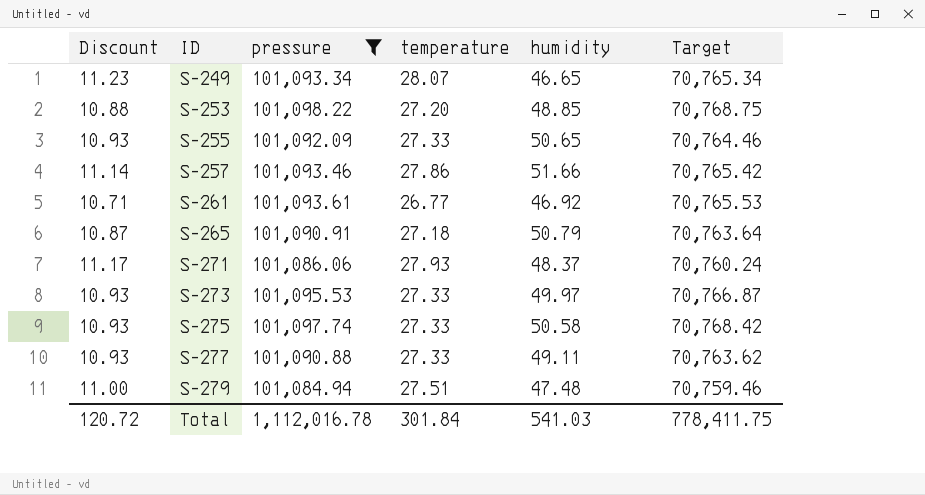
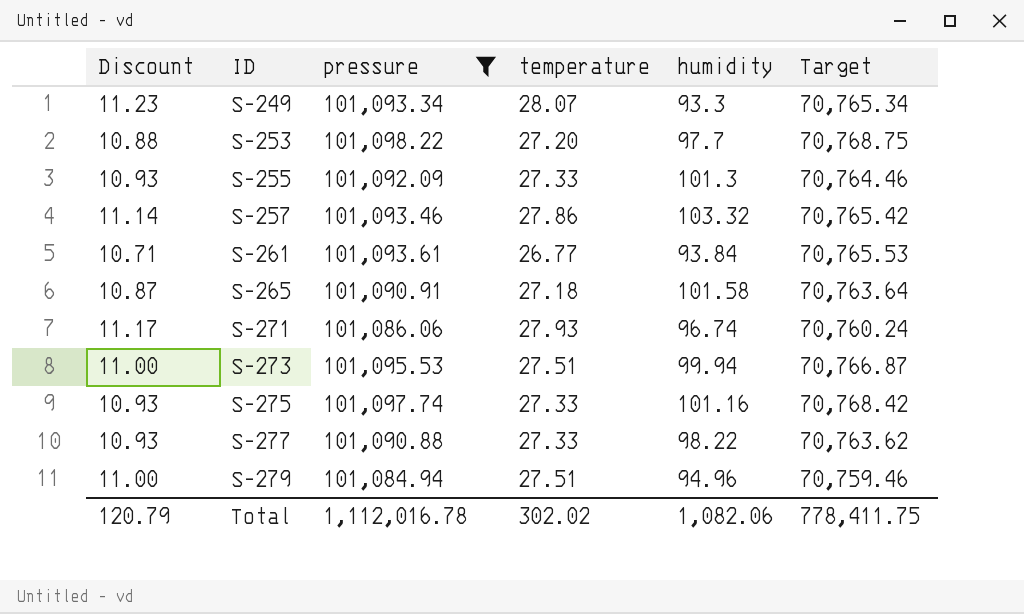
S-249 | humidity: 46.65 -> 93.3
S-253 | humidity: 48.85 -> 97.7
S-255 | humidity: 50.65 -> 101.3
S-257 | humidity: 51.66 -> 103.32
S-261 | humidity: 46.92 -> 93.84
S-265 | humidity: 50.79 -> 101.58
S-271 | humidity: 48.37 -> 96.74
S-273 | Discount: 10.93 -> 11.00
S-273 | temperature: 27.33 -> 27.51
S-273 | humidity: 49.97 -> 99.94
S-275 | humidity: 50.58 -> 101.16
S-277 | humidity: 49.11 -> 98.22
S-279 | humidity: 47.48 -> 94.96
Total | Discount: 120.72 -> 120.79
Total | temperature: 301.84 -> 302.02
Total | humidity: 541.03 -> 1,082.06

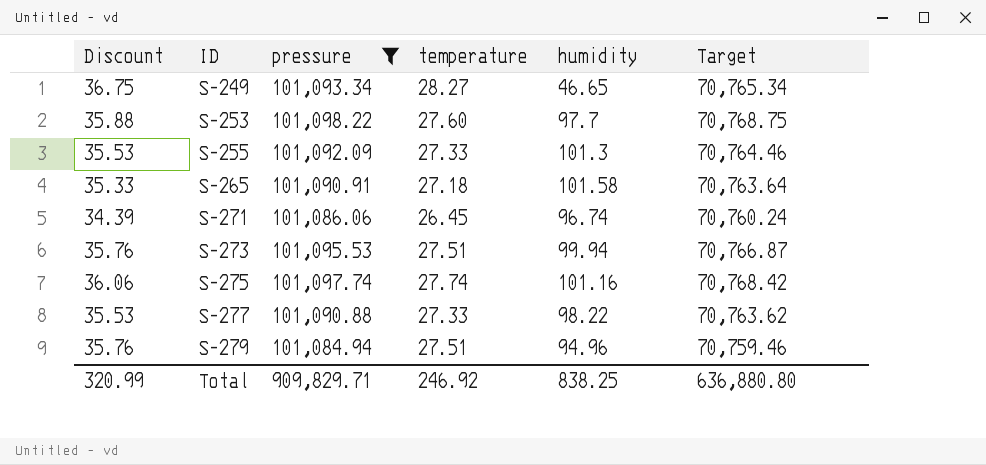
column Discount | formula: [temperature] * 0.4 -> [temperature] * 1.3
row S-257: 11.14 | 101,093.46 | 27.86 | 103.32 | 70,765.42 -> none
row S-261: 10.71 | 101,093.61 | 26.77 | 93.84 | 70,765.53 -> none
S-249 | temperature: 28.07 -> 28.27
S-249 | humidity: 93.3 -> 46.65
S-253 | temperature: 27.20 -> 27.60
S-271 | temperature: 27.93 -> 26.45
S-275 | temperature: 27.33 -> 27.74
Total | Discount: 120.79 -> 320.99
Total | pressure: 1,112,016.78 -> 909,829.71
Total | temperature: 302.02 -> 246.92
Total | humidity: 1,082.06 -> 838.25
Total | Target: 778,411.75 -> 636,880.80

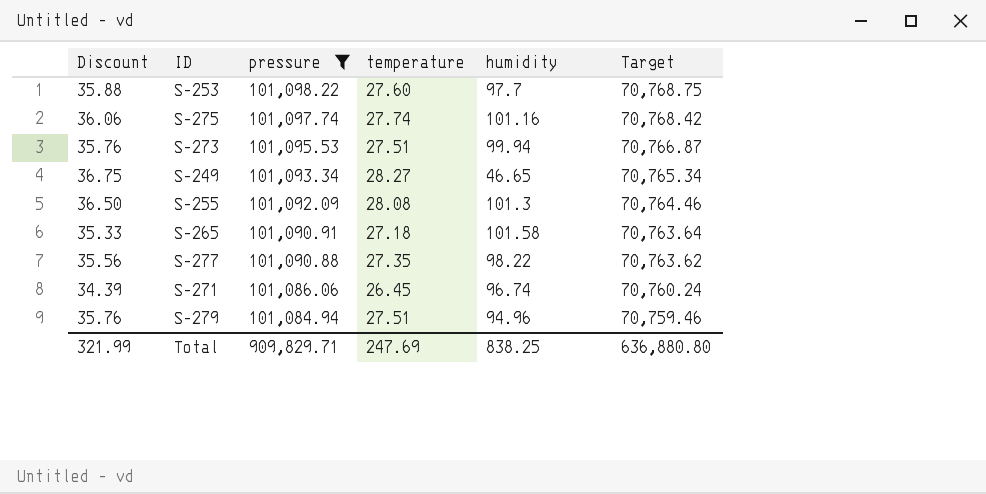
row order: ID ascending -> pressure descending
S-255 | Discount: 35.53 -> 36.50
S-255 | temperature: 27.33 -> 28.08
S-277 | Discount: 35.53 -> 35.56
S-277 | temperature: 27.33 -> 27.35
Total | Discount: 320.99 -> 321.99
Total | temperature: 246.92 -> 247.69

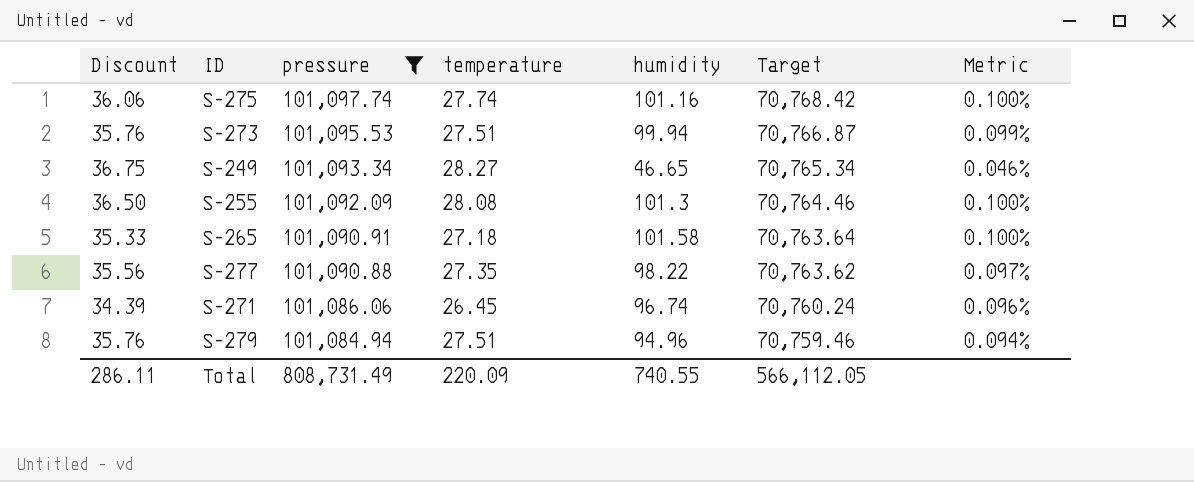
column Metric | formula: none -> [humidity] / [pressure]
row S-253: 35.88 | 101,098.22 | 27.60 | 97.7 | 70,768.75 -> none
Total | Discount: 321.99 -> 286.11
Total | pressure: 909,829.71 -> 808,731.49
Total | temperature: 247.69 -> 220.09
Total | humidity: 838.25 -> 740.55
Total | Target: 636,880.80 -> 566,112.05

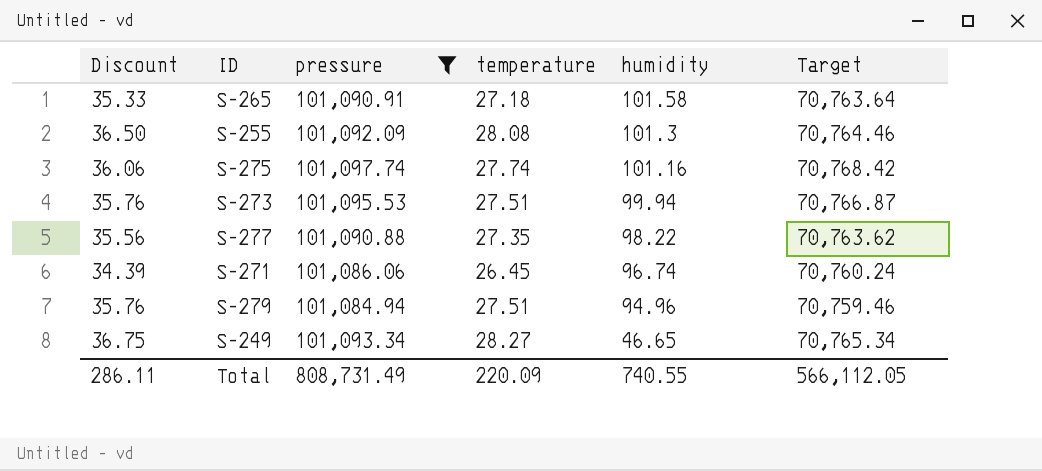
row order: pressure descending -> humidity descending
column Metric | formula: [humidity] / [pressure] -> none

